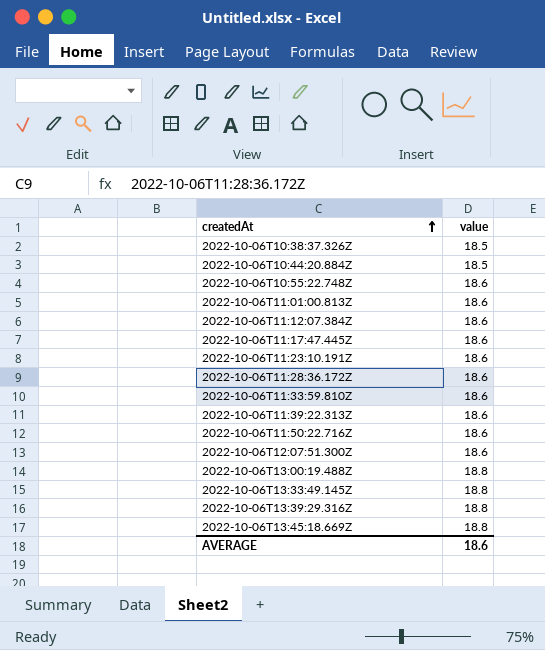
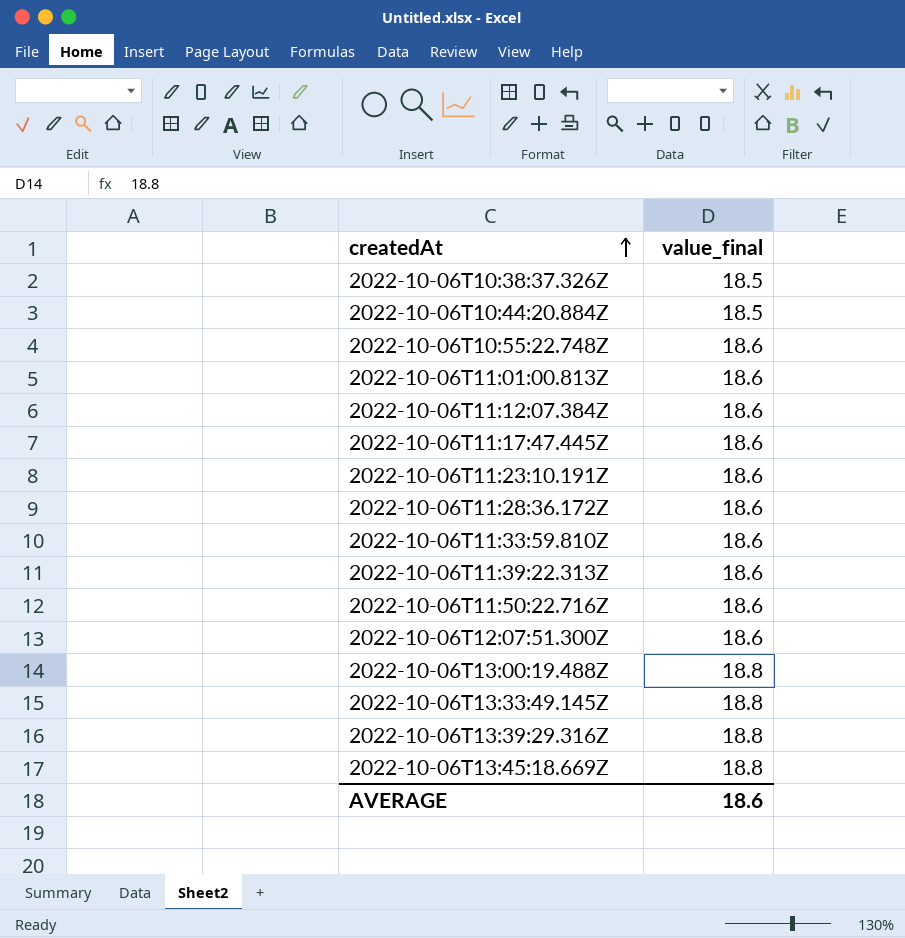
column name: value -> value_final

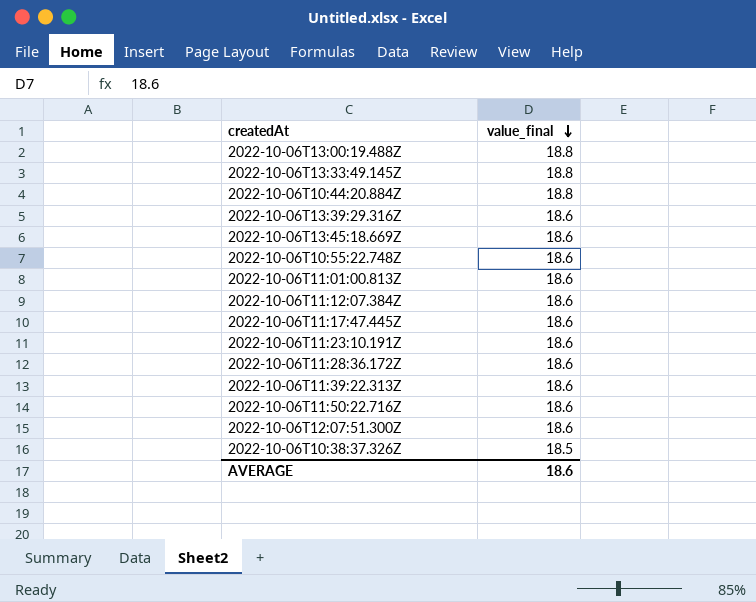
row order: createdAt ascending -> value_final descending
row 2022-10-06T11:33:59.810Z: 18.6 -> none
2022-10-06T10:44:20.884Z | value_final: 18.5 -> 18.8
2022-10-06T13:39:29.316Z | value_final: 18.8 -> 18.6
2022-10-06T13:45:18.669Z | value_final: 18.8 -> 18.6

